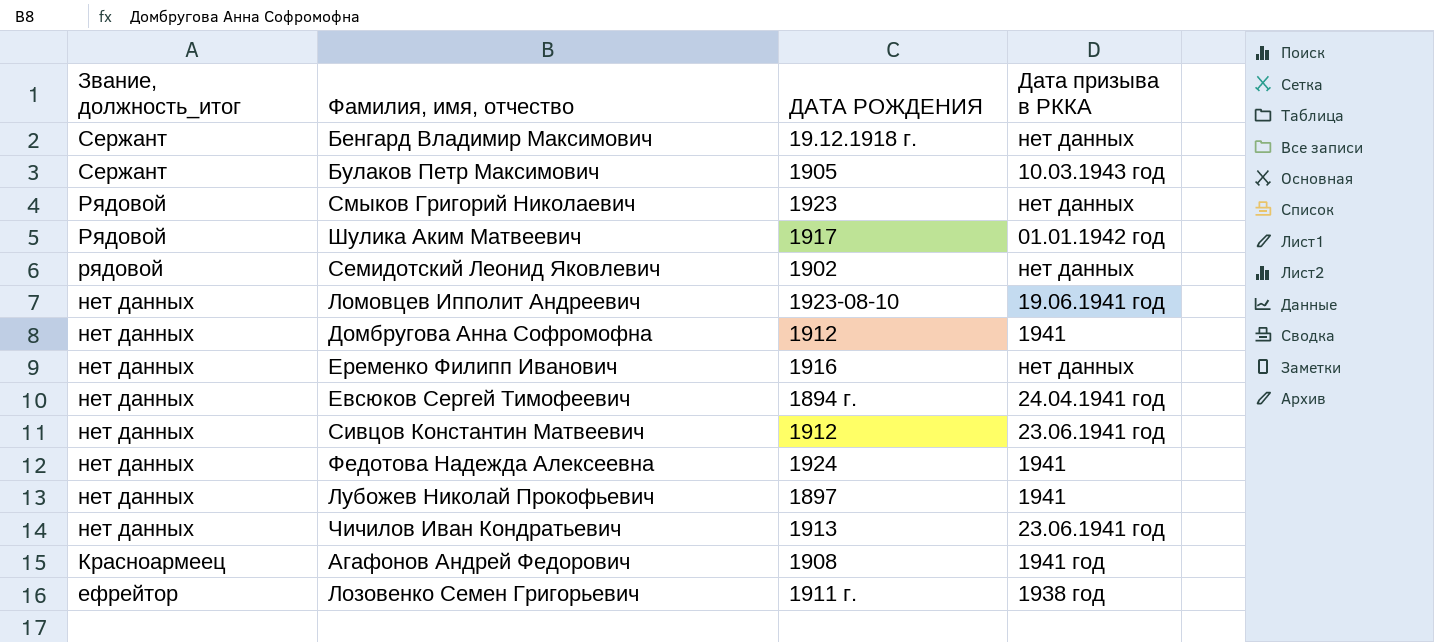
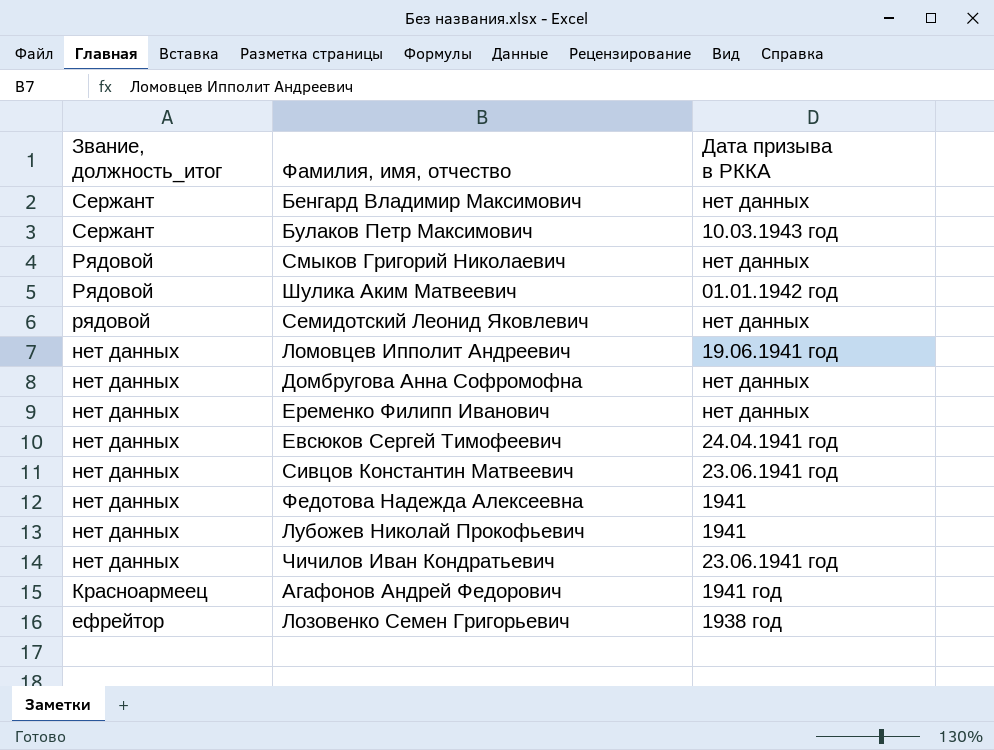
column ДАТА РОЖДЕНИЯ | position: 3 -> none
Домбругова Анна Софромофна | Дата призыва в РККА: 1941 -> нет данных

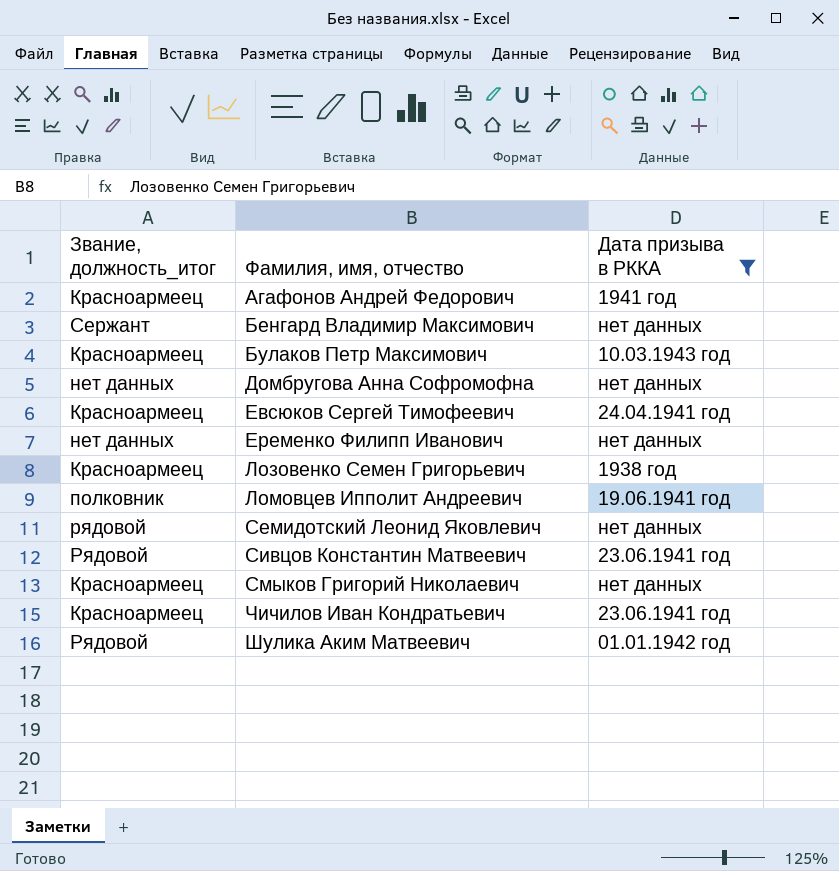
filter: none -> Дата призыва в РККА != 1941
row order: Звание, должность_итог descending -> Фамилия, имя, отчество ascending
Булаков Петр Максимович | Звание, должность_итог: Сержант -> Красноармеец
Евсюков Сергей Тимофеевич | Звание, должность_итог: нет данных -> Красноармеец
Лозовенко Семен Григорьевич | Звание, должность_итог: ефрейтор -> Красноармеец
Ломовцев Ипполит Андреевич | Звание, должность_итог: нет данных -> полковник
Сивцов Константин Матвеевич | Звание, должность_итог: нет данных -> Рядовой
Смыков Григорий Николаевич | Звание, должность_итог: Рядовой -> Красноармеец
Чичилов Иван Кондратьевич | Звание, должность_итог: нет данных -> Красноармеец

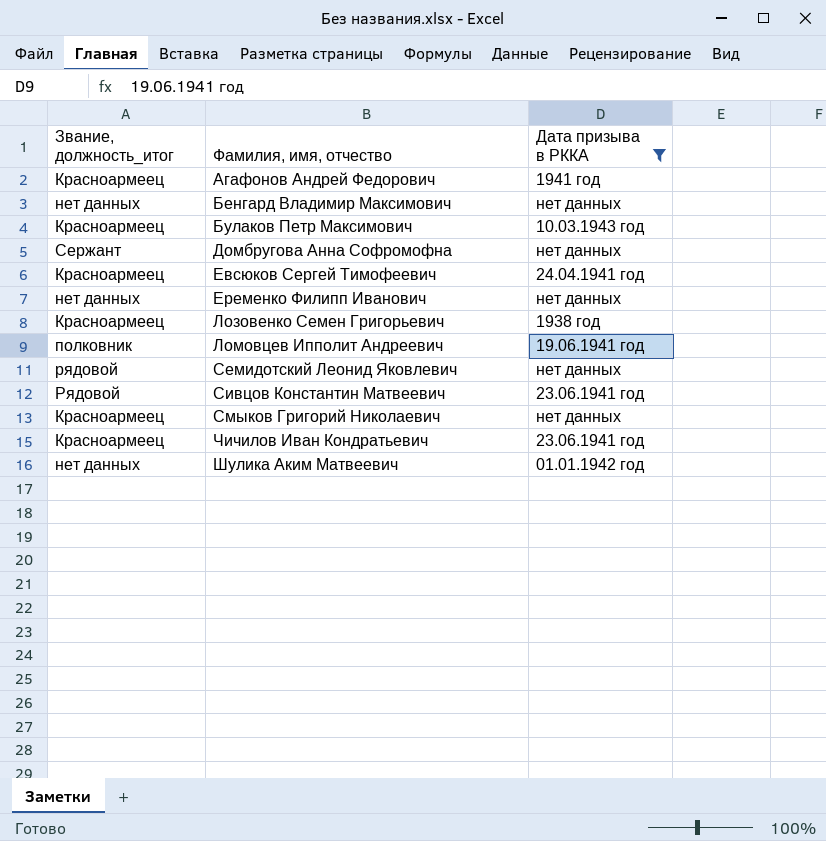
Бенгард Владимир Максимович | Звание, должность_итог: Сержант -> нет данных
Домбругова Анна Софромофна | Звание, должность_итог: нет данных -> Сержант
Шулика Аким Матвеевич | Звание, должность_итог: Рядовой -> нет данных

